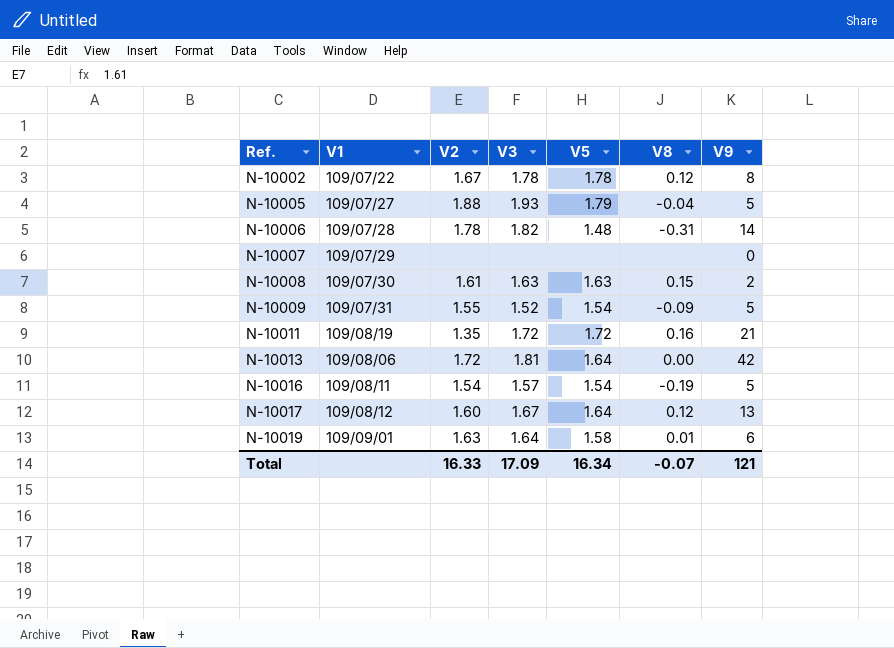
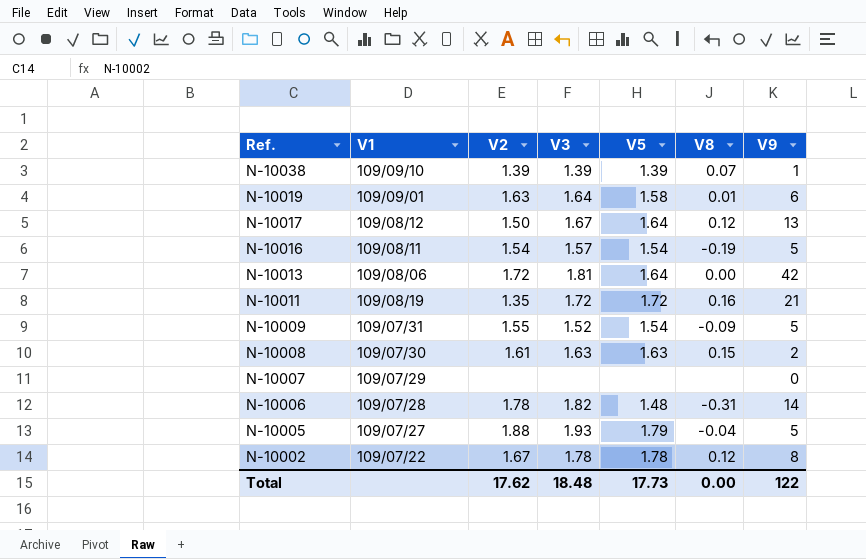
row order: Ref. ascending -> Ref. descending
row N-10038: none -> 109/09/10 | 1.39 | 1.39 | 1.39 | 0.07 | 1
N-10017 | V2: 1.60 -> 1.50
Total | V2: 16.33 -> 17.62
Total | V3: 17.09 -> 18.48
Total | V5: 16.34 -> 17.73
Total | V8: -0.07 -> 0.00
Total | V9: 121 -> 122

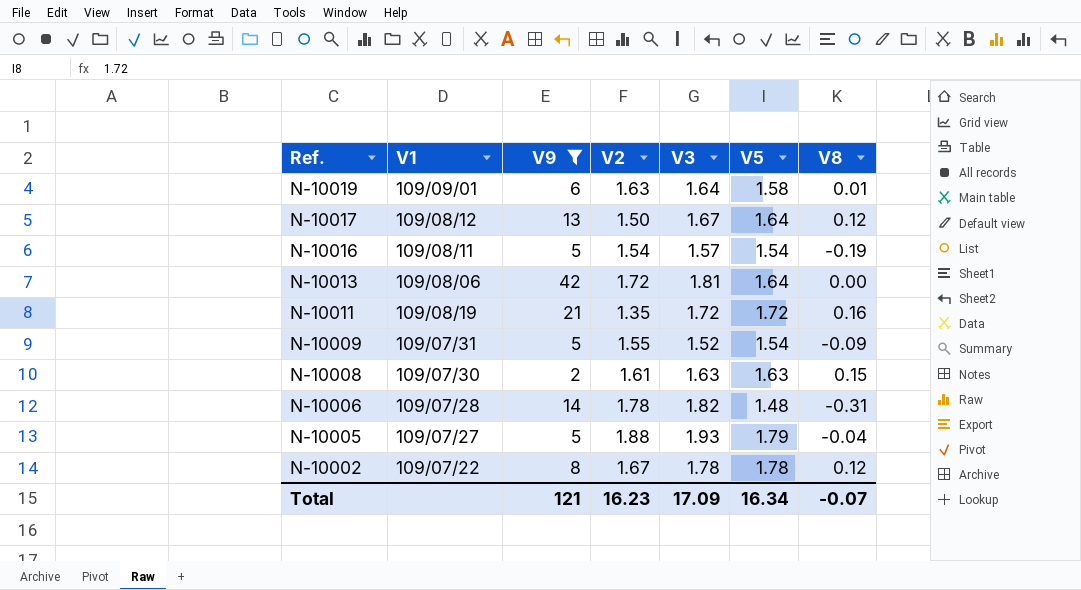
filter: none -> V9 >= 2
column V9 | position: 7 -> 3
Total | V9: 122 -> 121
Total | V2: 17.62 -> 16.23
Total | V3: 18.48 -> 17.09
Total | V5: 17.73 -> 16.34
Total | V8: 0.00 -> -0.07

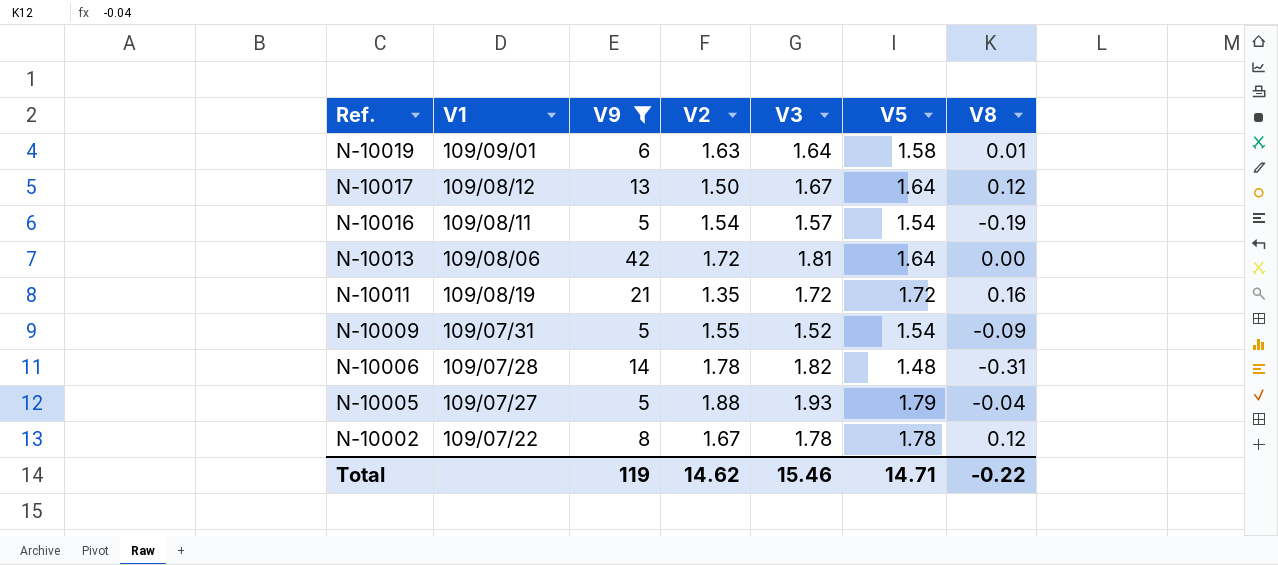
row N-10008: 109/07/30 | 2 | 1.61 | 1.63 | 1.63 | 0.15 -> none
Total | V9: 121 -> 119
Total | V2: 16.23 -> 14.62
Total | V3: 17.09 -> 15.46
Total | V5: 16.34 -> 14.71
Total | V8: -0.07 -> -0.22

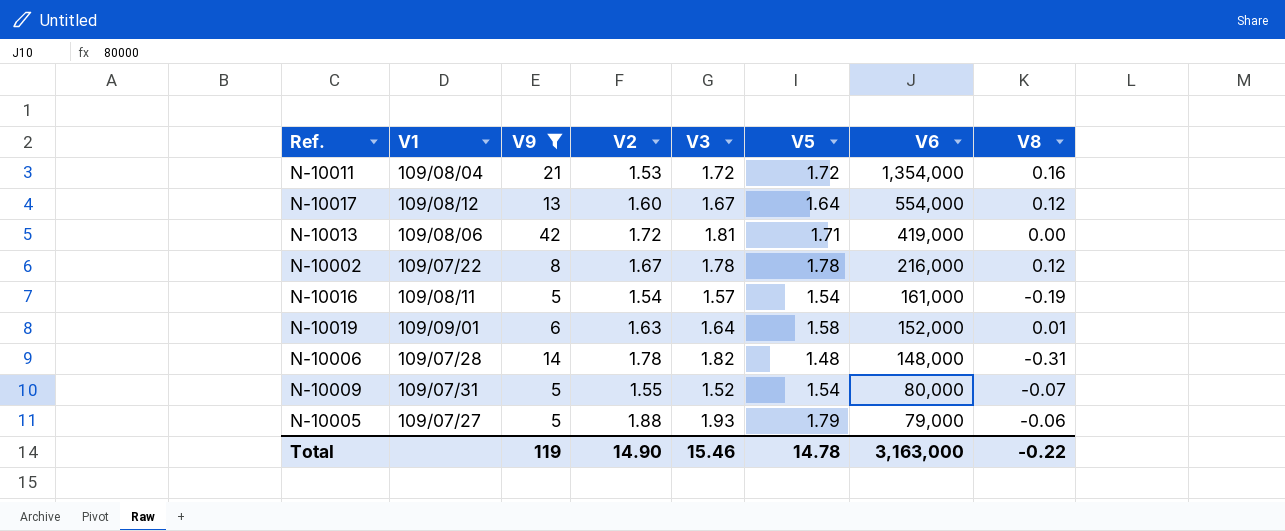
row order: Ref. descending -> V6 descending
column V6 | position: none -> 7
N-10011 | V1: 109/08/19 -> 109/08/04
N-10011 | V2: 1.35 -> 1.53
N-10017 | V2: 1.50 -> 1.60
N-10013 | V5: 1.64 -> 1.71
N-10009 | V8: -0.09 -> -0.07
N-10005 | V8: -0.04 -> -0.06
Total | V2: 14.62 -> 14.90
Total | V5: 14.71 -> 14.78

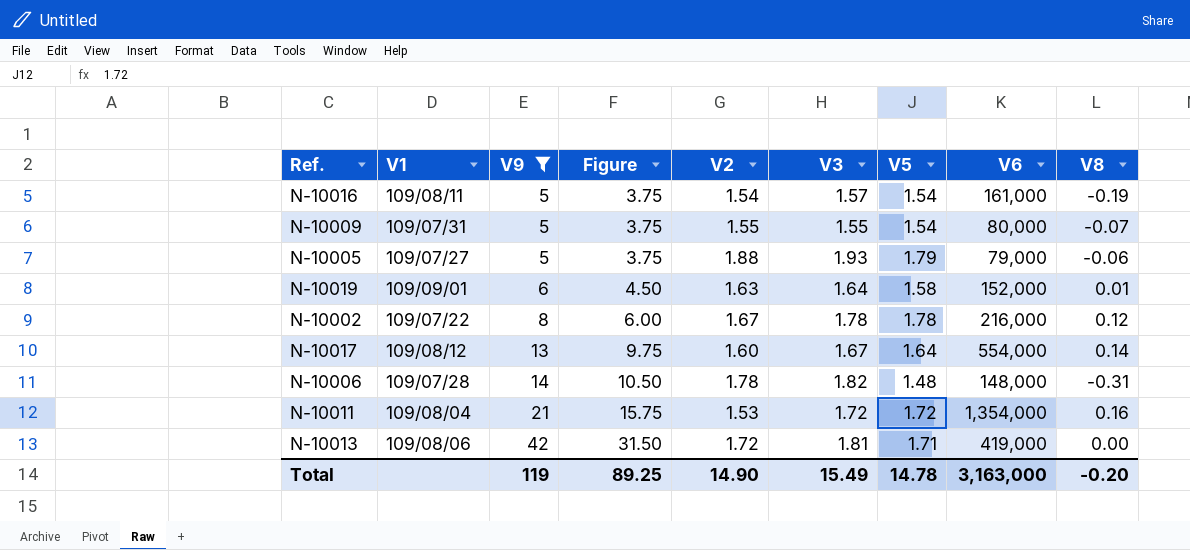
row order: V6 descending -> V9 ascending
column Figure | formula: none -> [V9] * 0.75
N-10009 | V3: 1.52 -> 1.55
N-10017 | V8: 0.12 -> 0.14
Total | V3: 15.46 -> 15.49
Total | V8: -0.22 -> -0.20

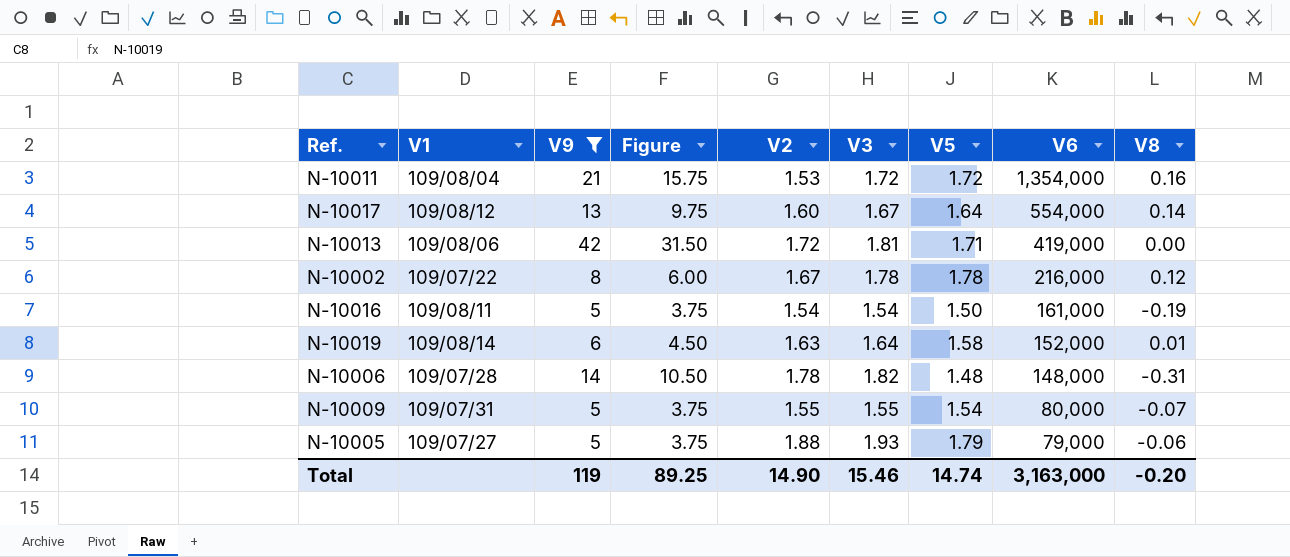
row order: V9 ascending -> V6 descending
N-10016 | V3: 1.57 -> 1.54
N-10016 | V5: 1.54 -> 1.50
N-10019 | V1: 109/09/01 -> 109/08/14
Total | V3: 15.49 -> 15.46
Total | V5: 14.78 -> 14.74

